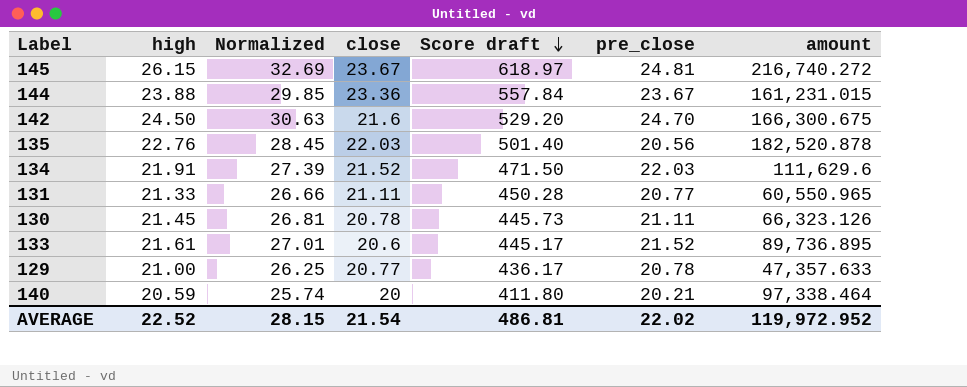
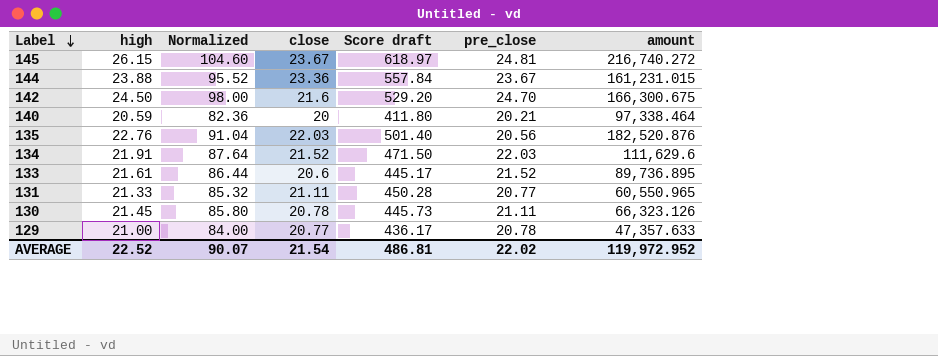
row order: Score draft descending -> Label descending
column Normalized | formula: [high] * 1.25 -> [high] * 4
135 | amount: 182,520.878 -> 182,520.876
AVERAGE | Normalized: 28.15 -> 90.07

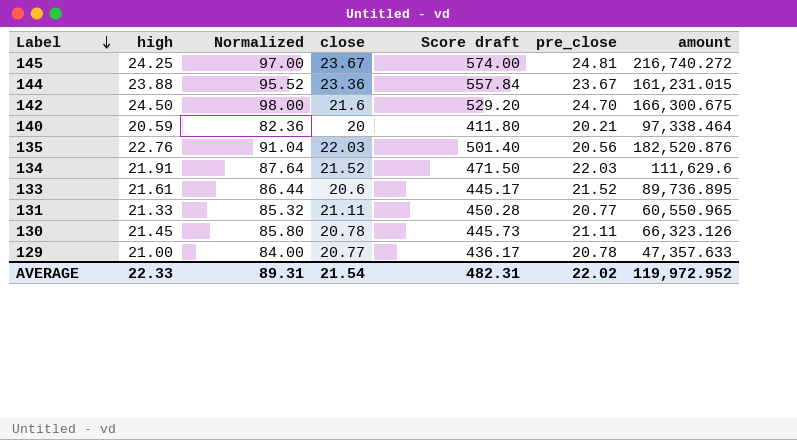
145 | high: 26.15 -> 24.25
145 | Normalized: 104.60 -> 97.00
145 | Score draft: 618.97 -> 574.00
AVERAGE | high: 22.52 -> 22.33
AVERAGE | Normalized: 90.07 -> 89.31
AVERAGE | Score draft: 486.81 -> 482.31

